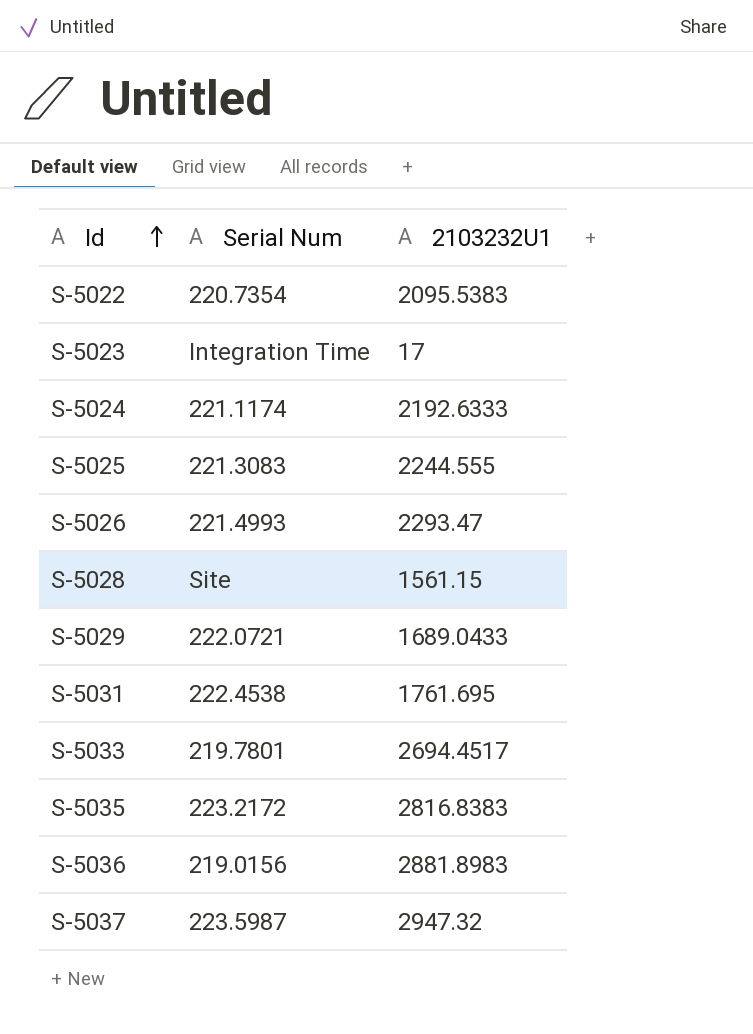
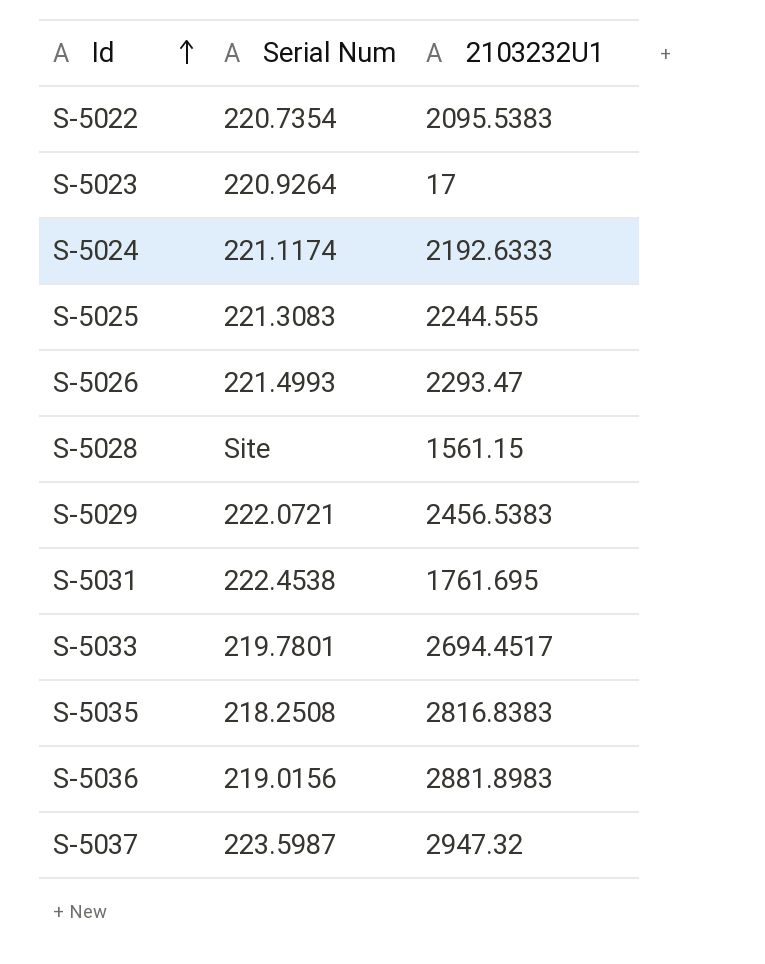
S-5023 | Serial Num: Integration Time -> 220.9264
S-5029 | 2103232U1: 1689.0433 -> 2456.5383
S-5035 | Serial Num: 223.2172 -> 218.2508

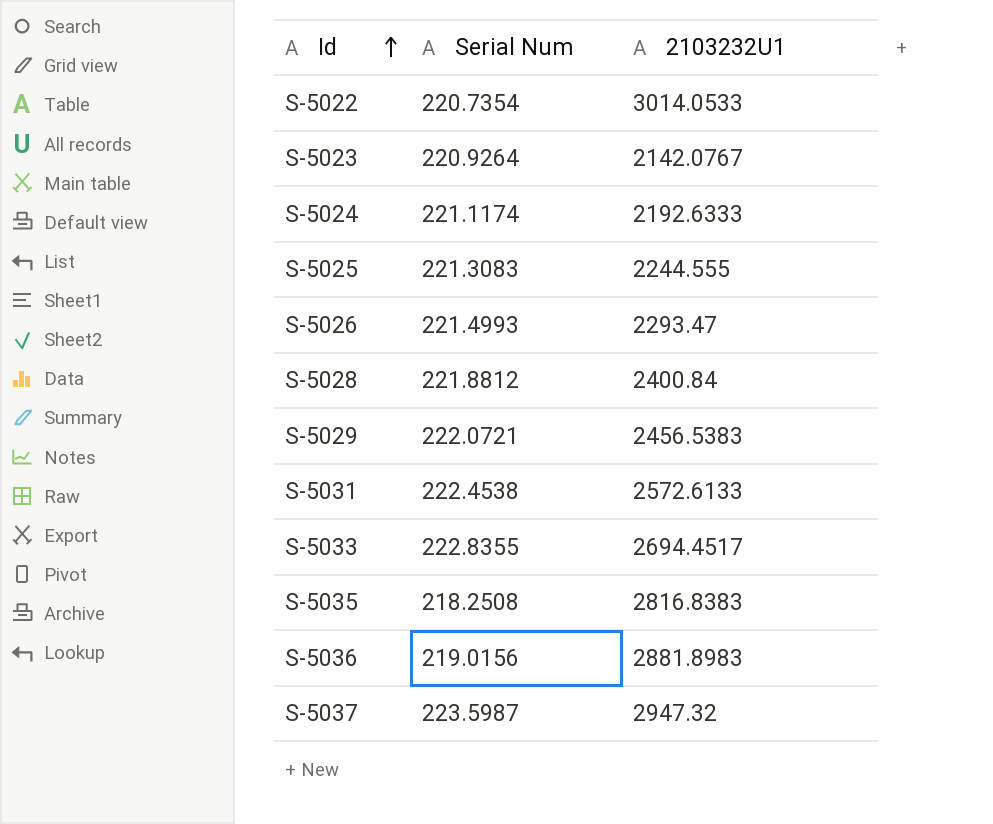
S-5022 | 2103232U1: 2095.5383 -> 3014.0533
S-5023 | 2103232U1: 17 -> 2142.0767
S-5028 | Serial Num: Site -> 221.8812
S-5028 | 2103232U1: 1561.15 -> 2400.84
S-5031 | 2103232U1: 1761.695 -> 2572.6133
S-5033 | Serial Num: 219.7801 -> 222.8355

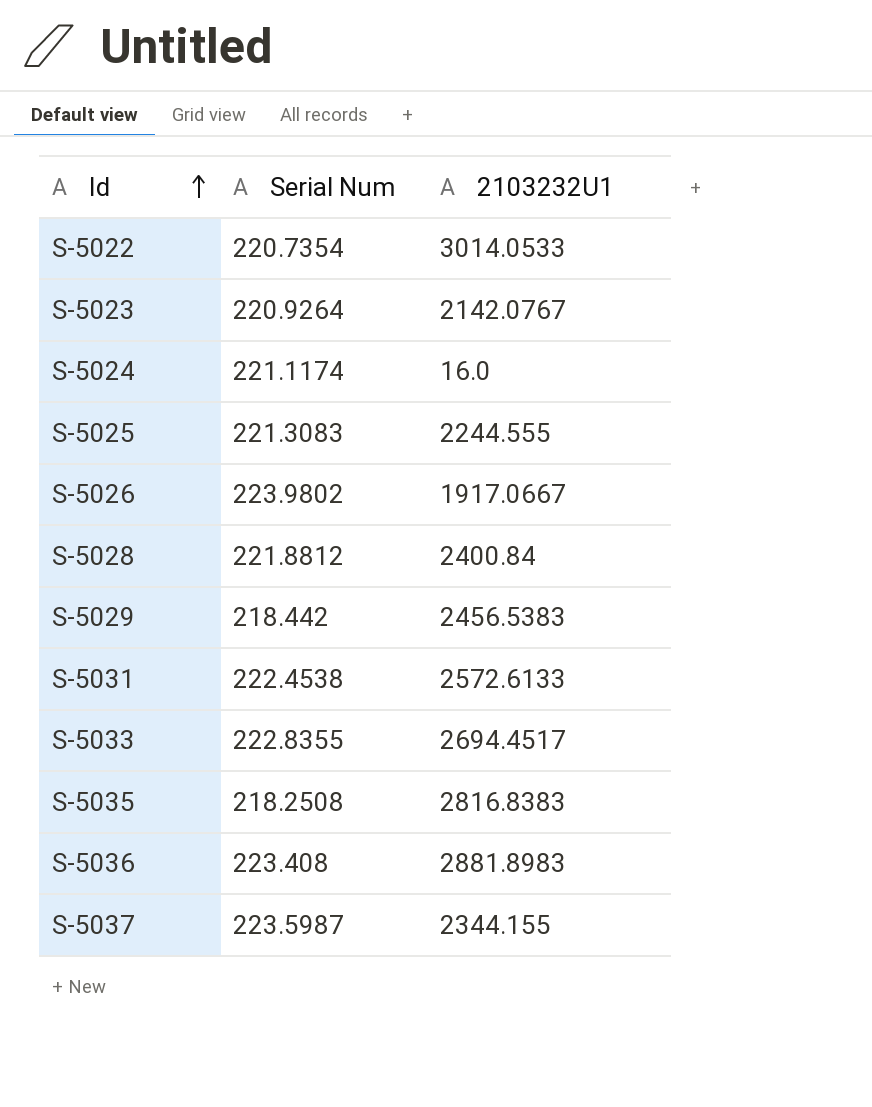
S-5024 | 2103232U1: 2192.6333 -> 16.0
S-5026 | Serial Num: 221.4993 -> 223.9802
S-5026 | 2103232U1: 2293.47 -> 1917.0667
S-5029 | Serial Num: 222.0721 -> 218.442
S-5036 | Serial Num: 219.0156 -> 223.408
S-5037 | 2103232U1: 2947.32 -> 2344.155

